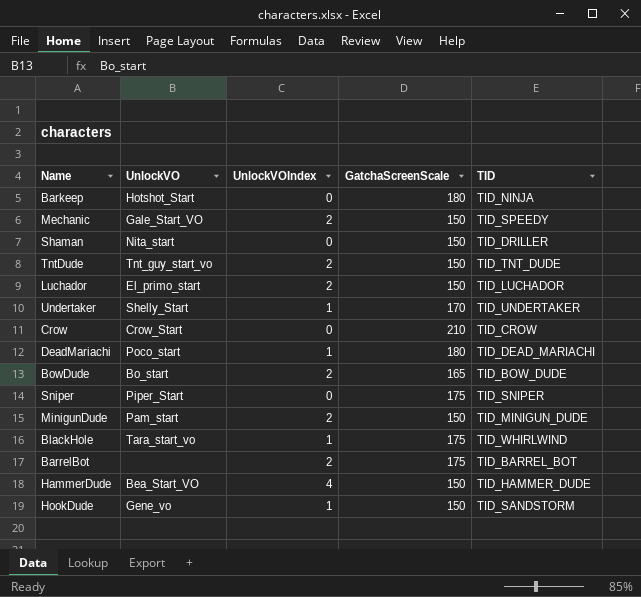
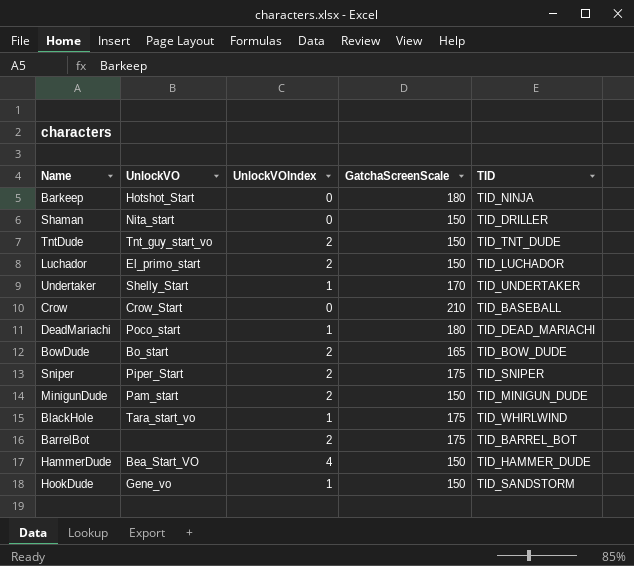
row Mechanic: Gale_Start_VO | 2 | 150 | TID_SPEEDY -> none
Crow | TID: TID_CROW -> TID_BASEBALL
Sniper | UnlockVOIndex: 0 -> 2

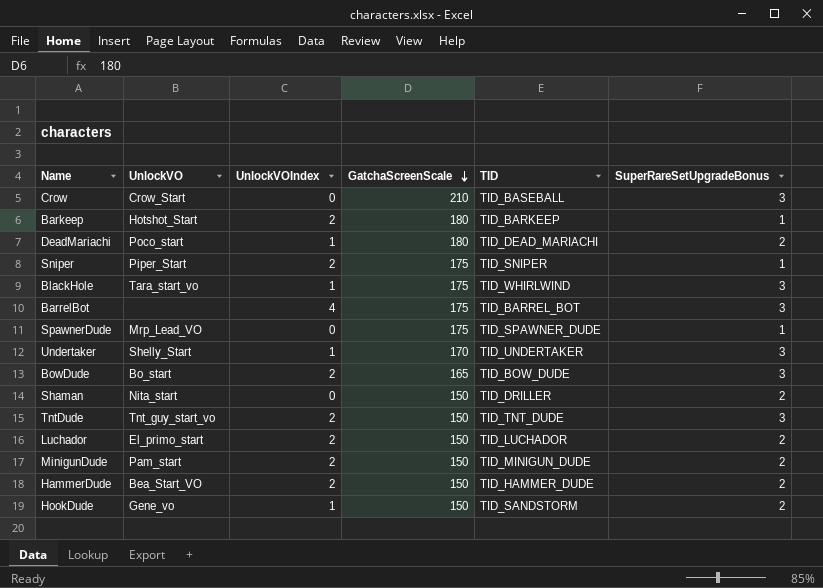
row order: none -> GatchaScreenScale descending
column SuperRareSetUpgradeBonus | position: none -> 6
Barkeep | UnlockVOIndex: 0 -> 2
Barkeep | TID: TID_NINJA -> TID_BARKEEP
BarrelBot | UnlockVOIndex: 2 -> 4
row SpawnerDude: none -> Mrp_Lead_VO | 0 | 175 | TID_SPAWNER_DUDE | 1
HammerDude | UnlockVOIndex: 4 -> 2

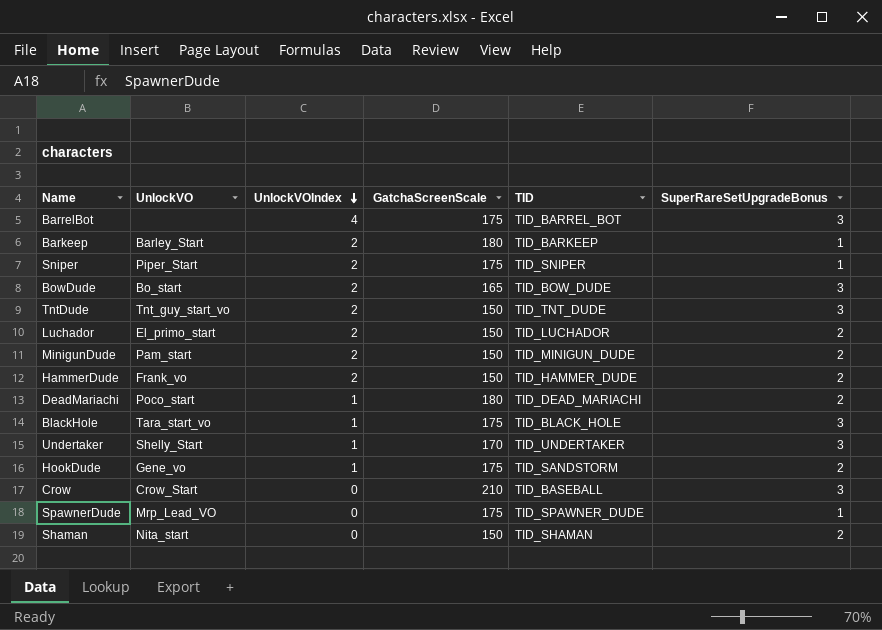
row order: GatchaScreenScale descending -> UnlockVOIndex descending
Barkeep | UnlockVO: Hotshot_Start -> Barley_Start
HammerDude | UnlockVO: Bea_Start_VO -> Frank_vo
BlackHole | TID: TID_WHIRLWIND -> TID_BLACK_HOLE
HookDude | GatchaScreenScale: 150 -> 175
Shaman | TID: TID_DRILLER -> TID_SHAMAN

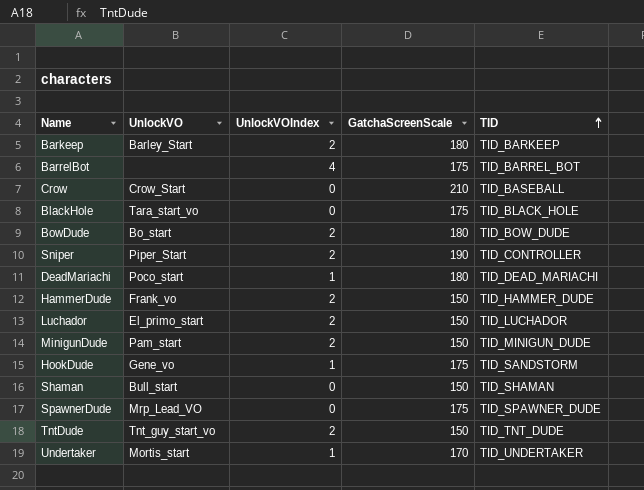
row order: UnlockVOIndex descending -> TID ascending
column SuperRareSetUpgradeBonus | position: 6 -> none
BlackHole | UnlockVOIndex: 1 -> 0
BowDude | GatchaScreenScale: 165 -> 180
Sniper | GatchaScreenScale: 175 -> 190
Sniper | TID: TID_SNIPER -> TID_CONTROLLER
Shaman | UnlockVO: Nita_start -> Bull_start
Undertaker | UnlockVO: Shelly_Start -> Mortis_start

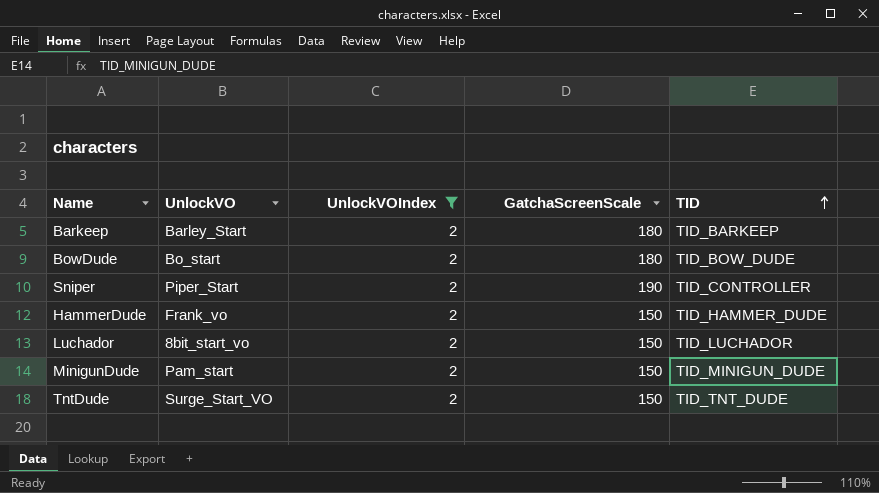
filter: none -> UnlockVOIndex = 2
Luchador | UnlockVO: El_primo_start -> 8bit_start_vo
TntDude | UnlockVO: Tnt_guy_start_vo -> Surge_Start_VO

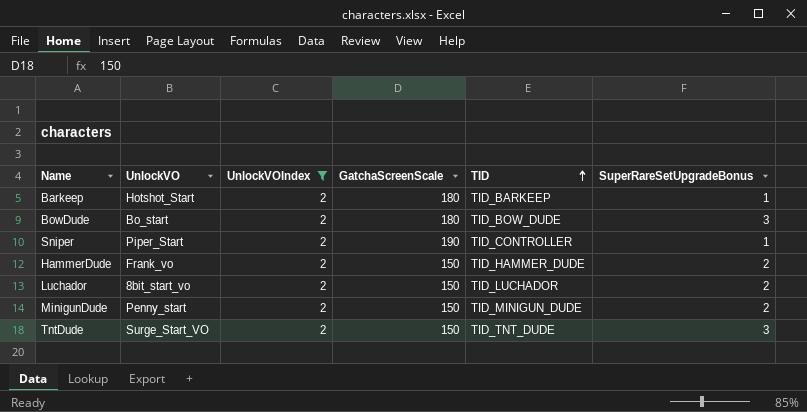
column SuperRareSetUpgradeBonus | position: none -> 6
Barkeep | UnlockVO: Barley_Start -> Hotshot_Start
MinigunDude | UnlockVO: Pam_start -> Penny_start

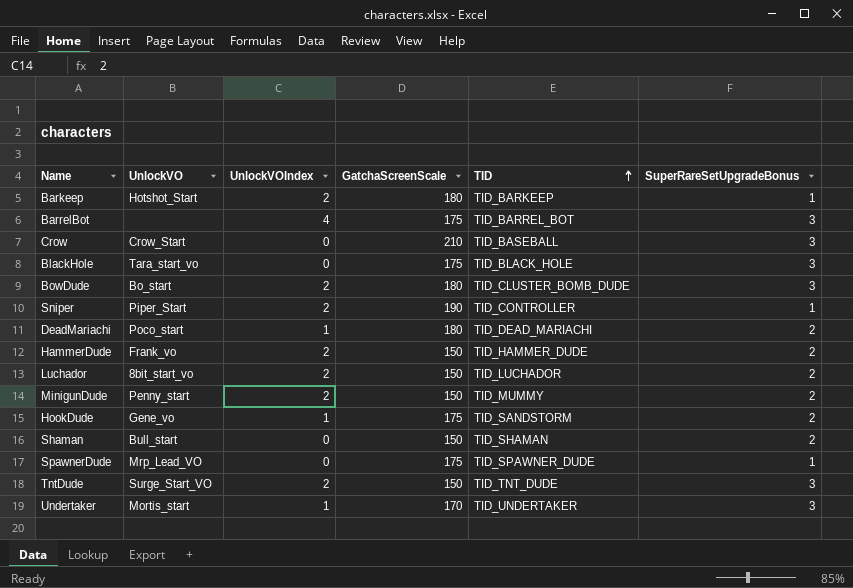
filter: UnlockVOIndex = 2 -> none
BowDude | TID: TID_BOW_DUDE -> TID_CLUSTER_BOMB_DUDE
MinigunDude | TID: TID_MINIGUN_DUDE -> TID_MUMMY

